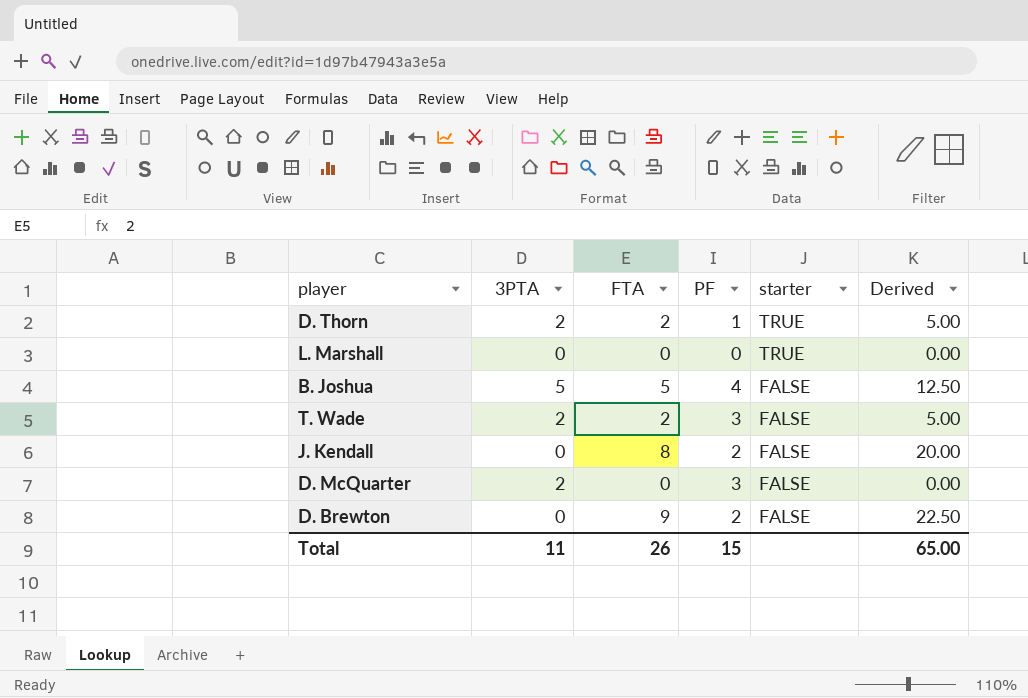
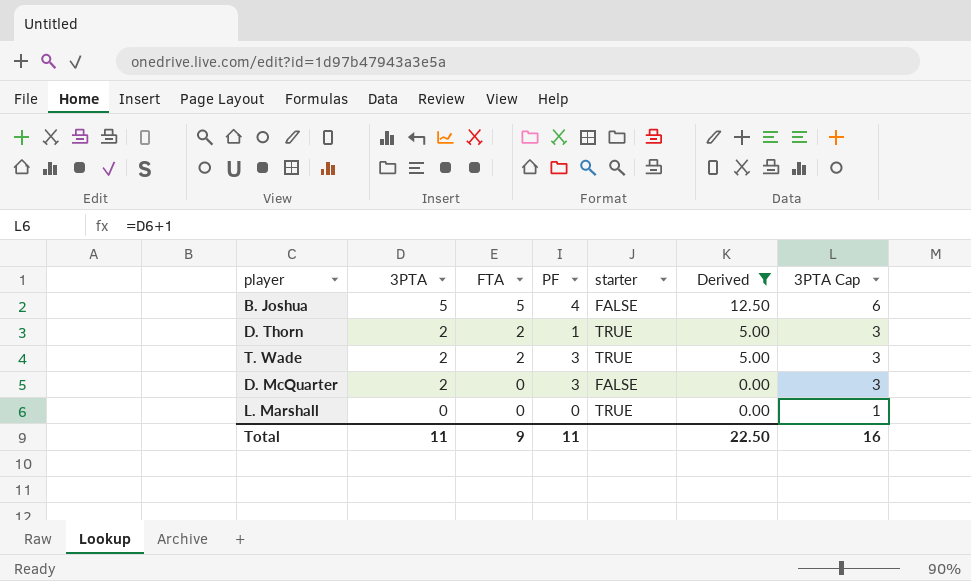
filter: none -> Derived <= 12.50
row order: starter descending -> 3PTA descending
column 3PTA Cap | formula: none -> [3PTA] + 1
T. Wade | starter: FALSE -> TRUE
Total | FTA: 26 -> 9
Total | PF: 15 -> 11
Total | Derived: 65.00 -> 22.50

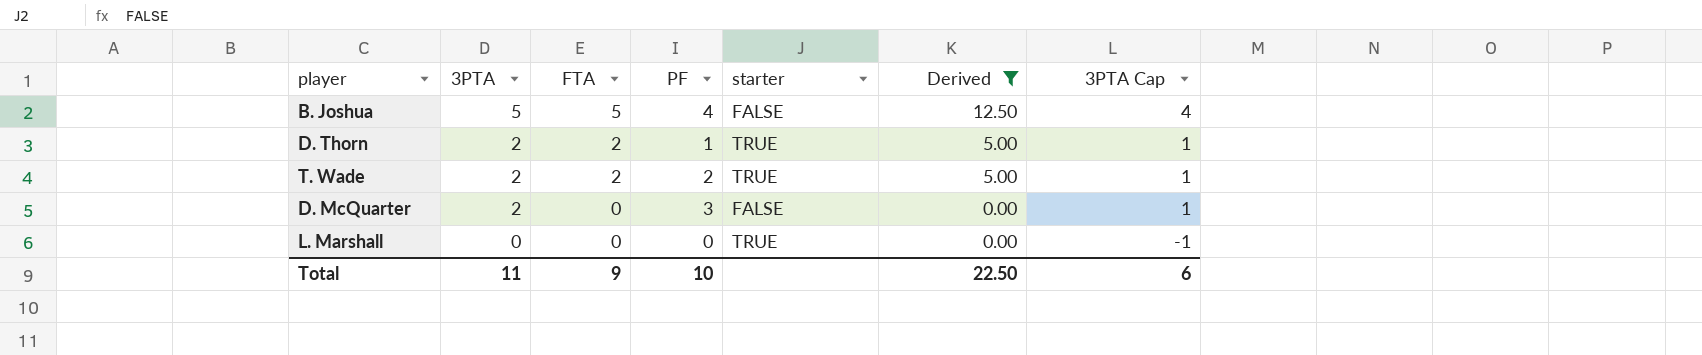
column 3PTA Cap | formula: [3PTA] + 1 -> [3PTA] - 1
T. Wade | PF: 3 -> 2
Total | PF: 11 -> 10
Total | 3PTA Cap: 16 -> 6

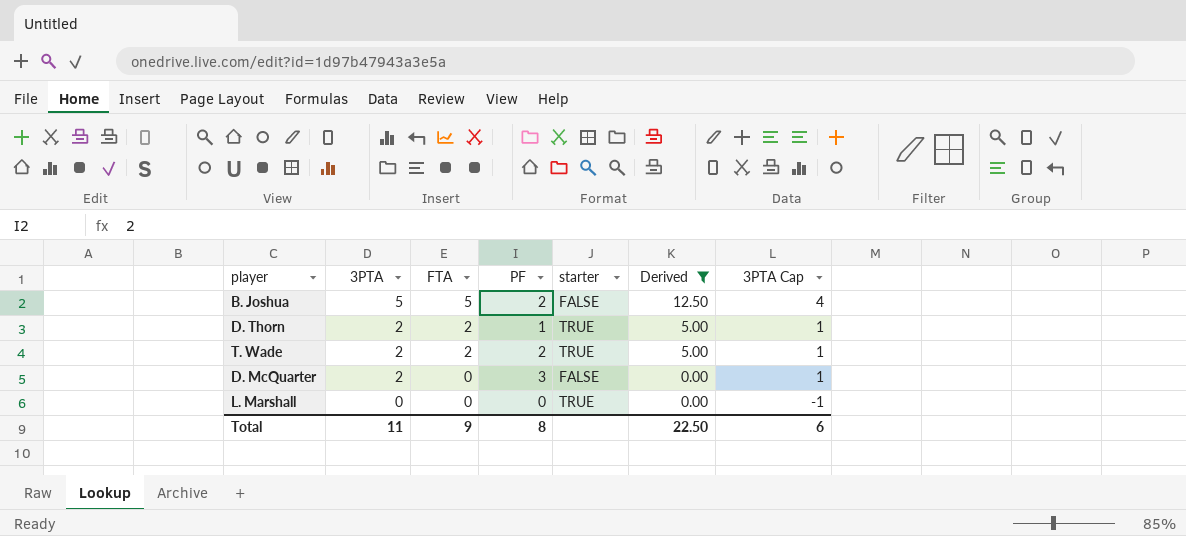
B. Joshua | PF: 4 -> 2
Total | PF: 10 -> 8

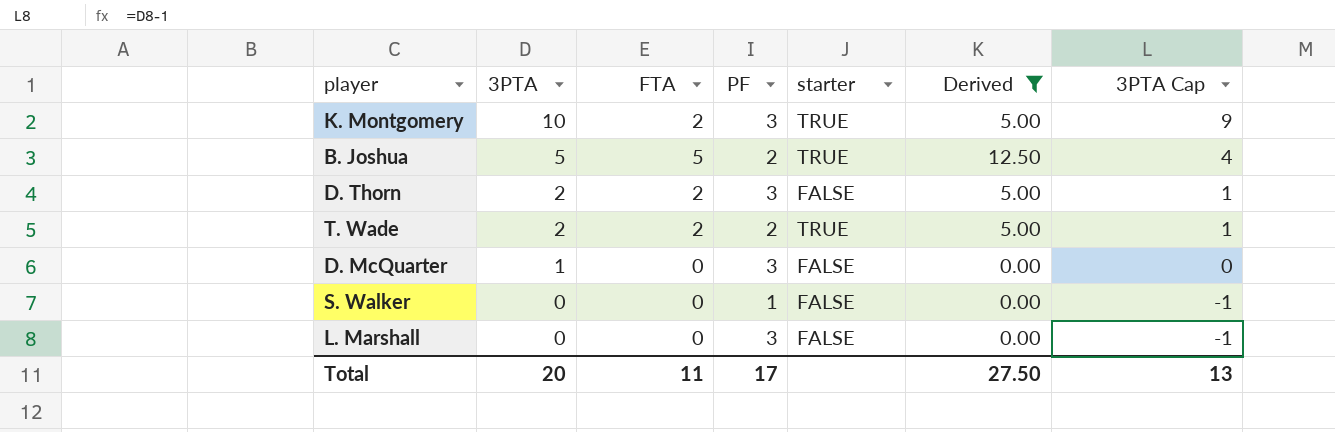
row K. Montgomery: none -> 10 | 2 | 3 | TRUE | 5.00 | 9
B. Joshua | starter: FALSE -> TRUE
D. Thorn | PF: 1 -> 3
D. Thorn | starter: TRUE -> FALSE
D. McQuarter | 3PTA: 2 -> 1
D. McQuarter | 3PTA Cap: 1 -> 0
row S. Walker: none -> 0 | 0 | 1 | FALSE | 0.00 | -1
L. Marshall | PF: 0 -> 3
L. Marshall | starter: TRUE -> FALSE
Total | 3PTA: 11 -> 20
Total | FTA: 9 -> 11
Total | PF: 8 -> 17
Total | Derived: 22.50 -> 27.50
Total | 3PTA Cap: 6 -> 13

